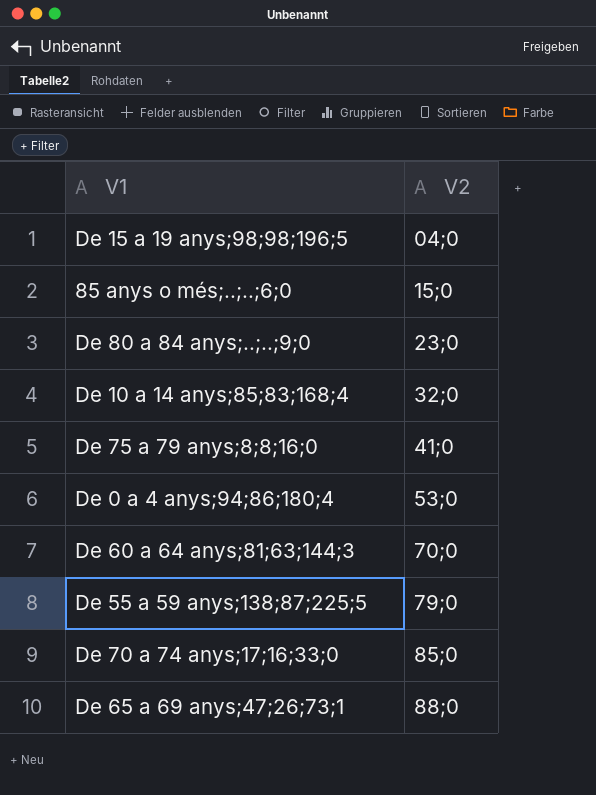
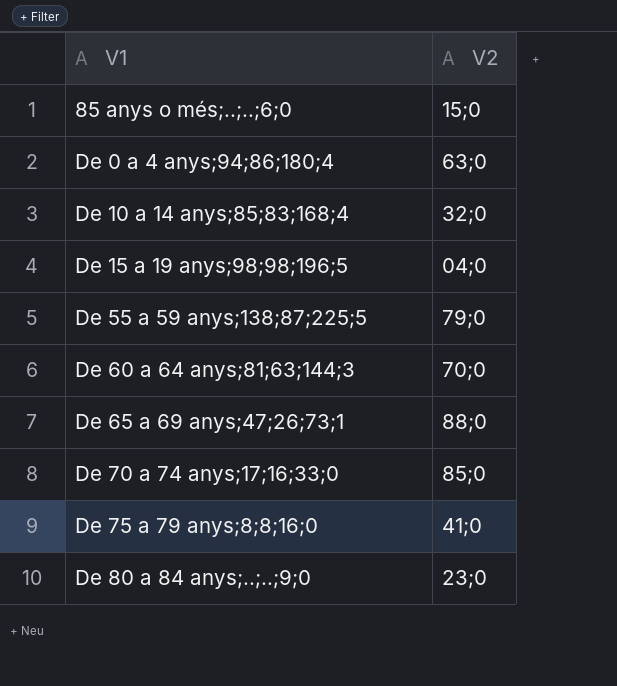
row order: V2 ascending -> V1 ascending
De 0 a 4 anys;94;86;180;4 | V2: 53;0 -> 63;0

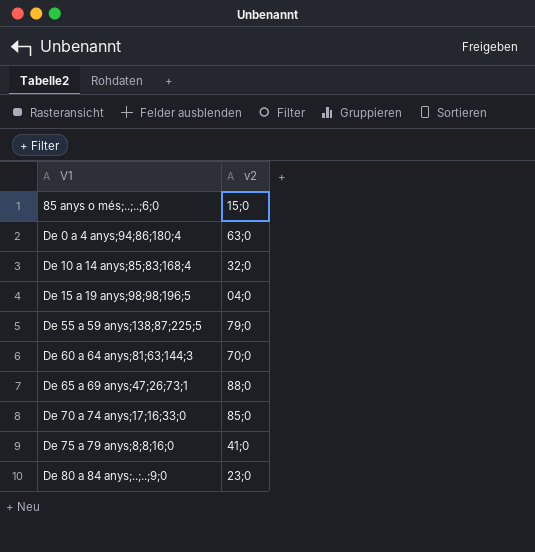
column name: V2 -> v2

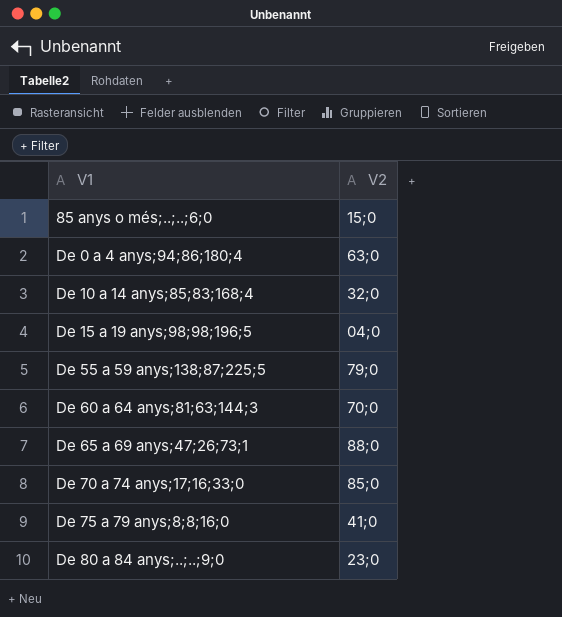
column name: v2 -> V2

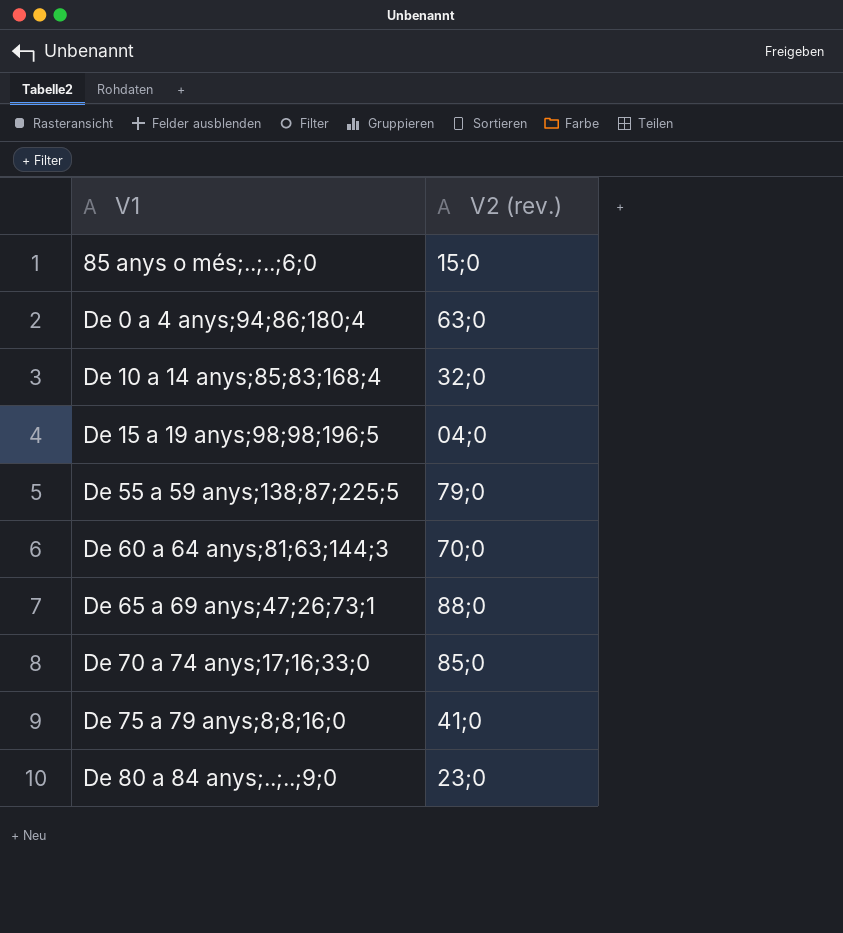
column name: V2 -> V2 (rev.)

